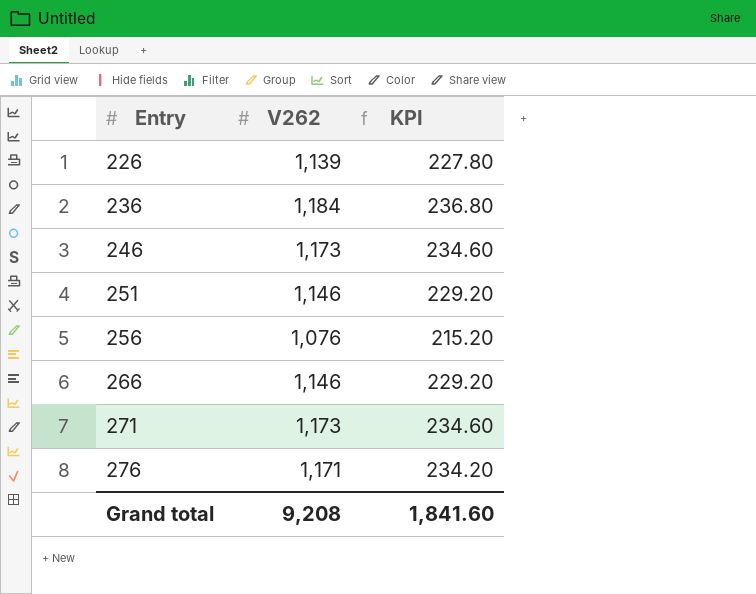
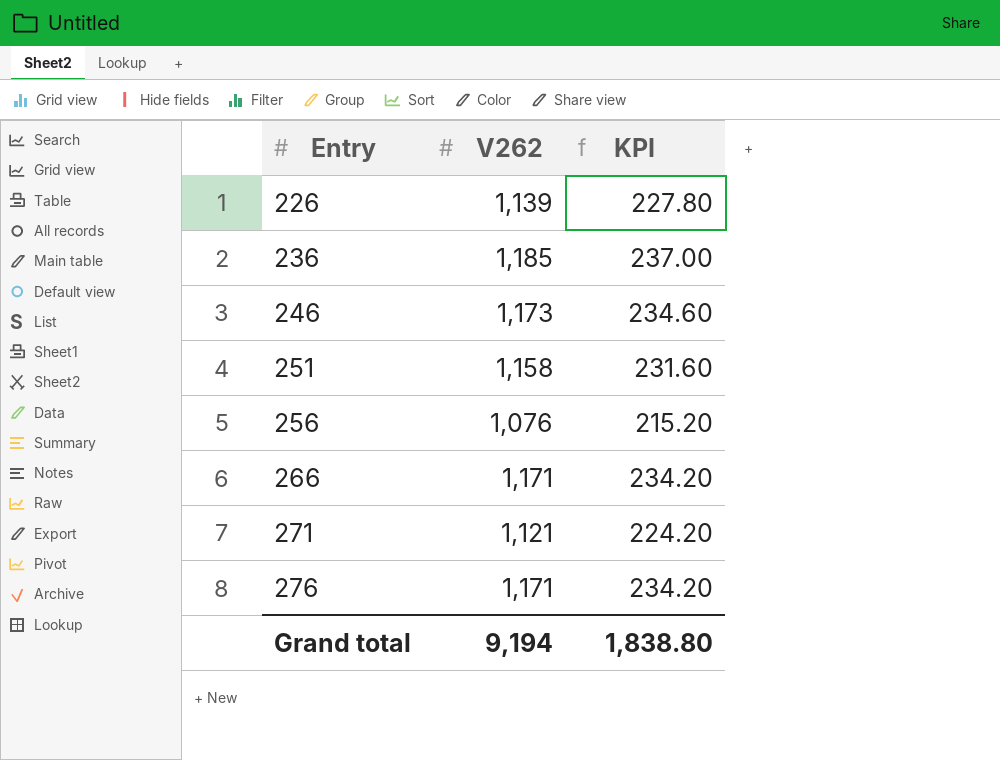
236 | V262: 1,184 -> 1,185
236 | KPI: 236.80 -> 237.00
251 | V262: 1,146 -> 1,158
251 | KPI: 229.20 -> 231.60
266 | V262: 1,146 -> 1,171
266 | KPI: 229.20 -> 234.20
271 | V262: 1,173 -> 1,121
271 | KPI: 234.60 -> 224.20
Grand total | V262: 9,208 -> 9,194
Grand total | KPI: 1,841.60 -> 1,838.80

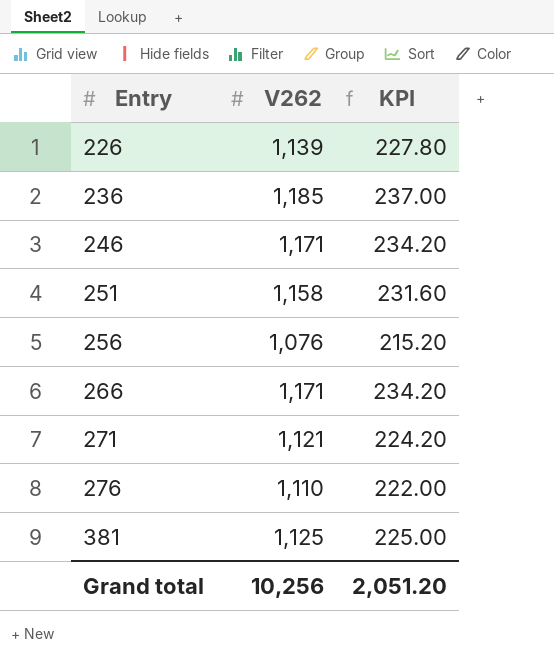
246 | V262: 1,173 -> 1,171
246 | KPI: 234.60 -> 234.20
276 | V262: 1,171 -> 1,110
276 | KPI: 234.20 -> 222.00
row 381: none -> 1,125 | 225.00
Grand total | V262: 9,194 -> 10,256
Grand total | KPI: 1,838.80 -> 2,051.20

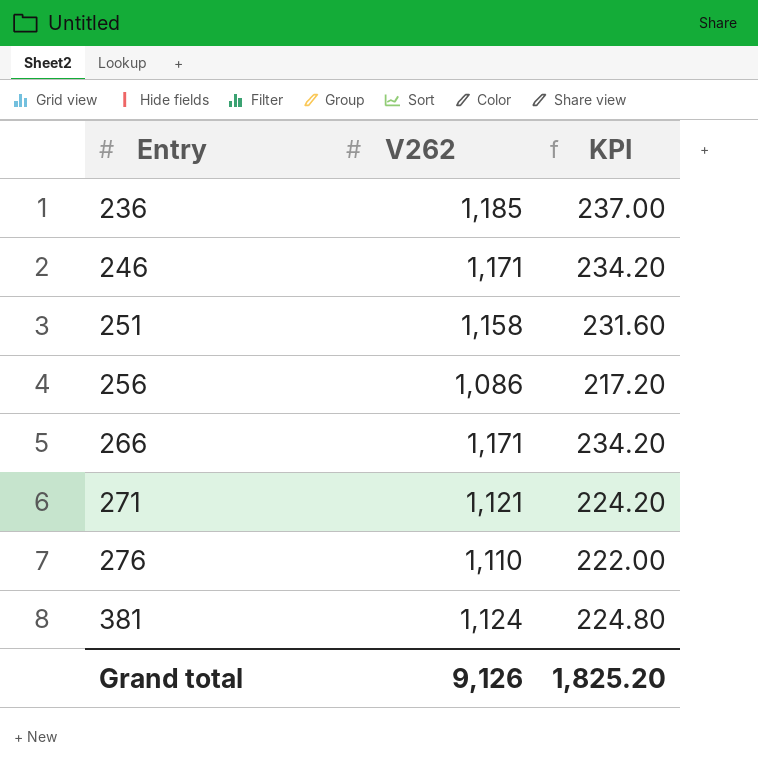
row 226: 1,139 | 227.80 -> none
256 | V262: 1,076 -> 1,086
256 | KPI: 215.20 -> 217.20
381 | V262: 1,125 -> 1,124
381 | KPI: 225.00 -> 224.80
Grand total | V262: 10,256 -> 9,126
Grand total | KPI: 2,051.20 -> 1,825.20

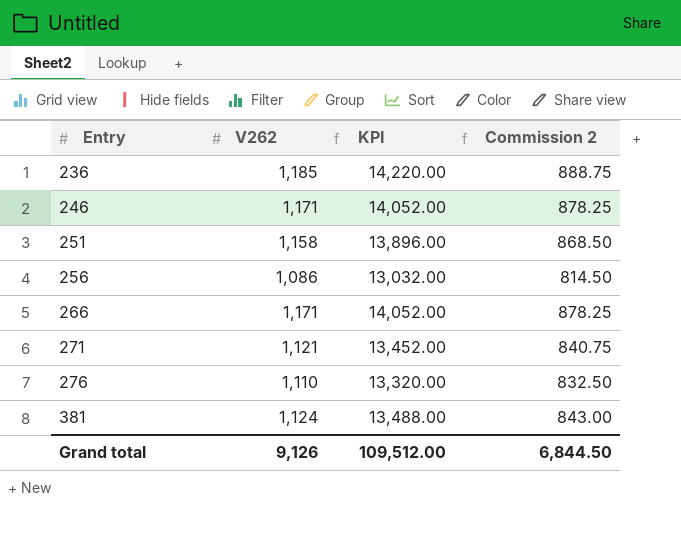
column KPI | formula: [V262] * 0.2 -> [V262] * 12
column Commission 2 | formula: none -> [V262] * 0.75
Grand total | KPI: 1,825.20 -> 109,512.00

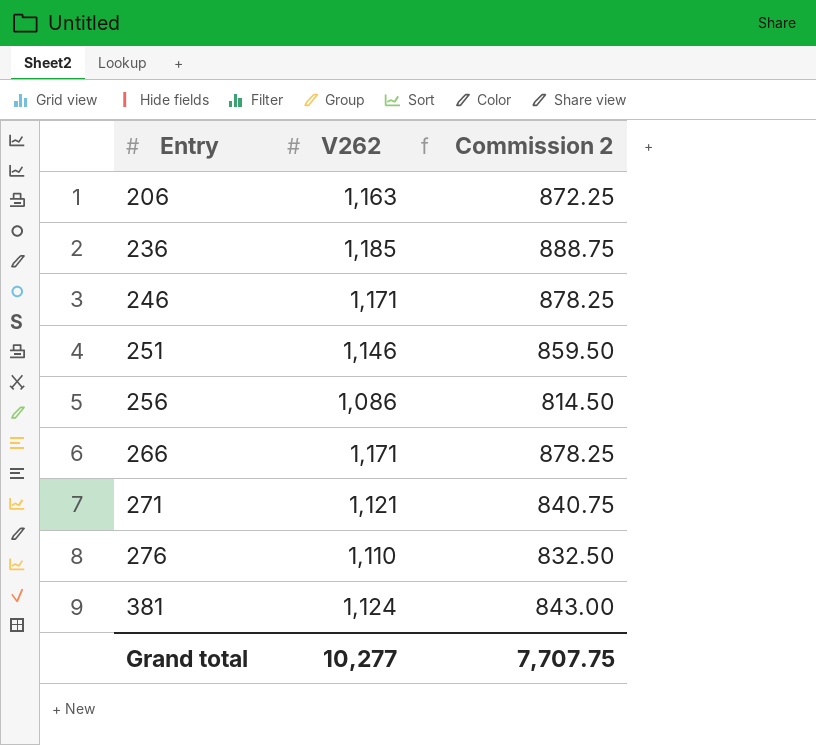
column KPI | formula: [V262] * 12 -> none
row 206: none -> 1,163 | 872.25
251 | V262: 1,158 -> 1,146
251 | Commission 2: 868.50 -> 859.50
Grand total | V262: 9,126 -> 10,277
Grand total | Commission 2: 6,844.50 -> 7,707.75

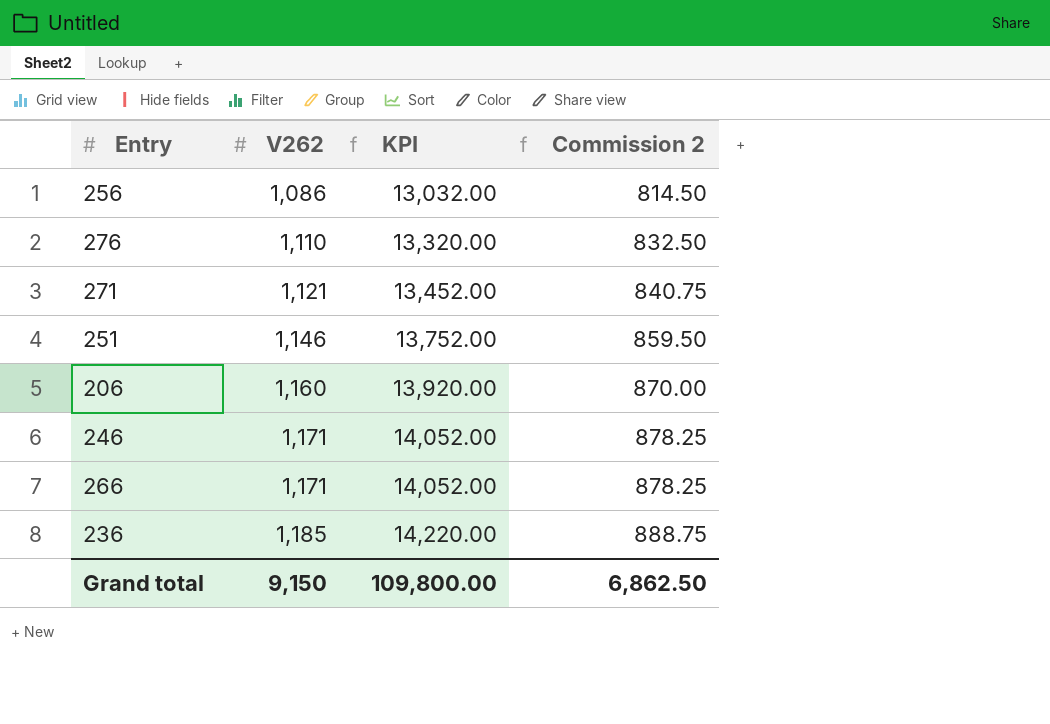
row order: Entry ascending -> V262 ascending
column KPI | formula: none -> [V262] * 12
row 381: 1,124 | 843.00 -> none
206 | V262: 1,163 -> 1,160
206 | Commission 2: 872.25 -> 870.00
Grand total | V262: 10,277 -> 9,150
Grand total | Commission 2: 7,707.75 -> 6,862.50

